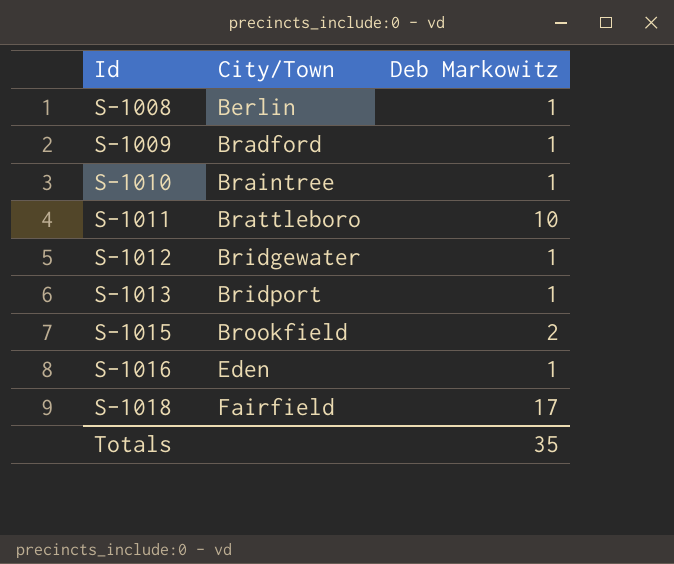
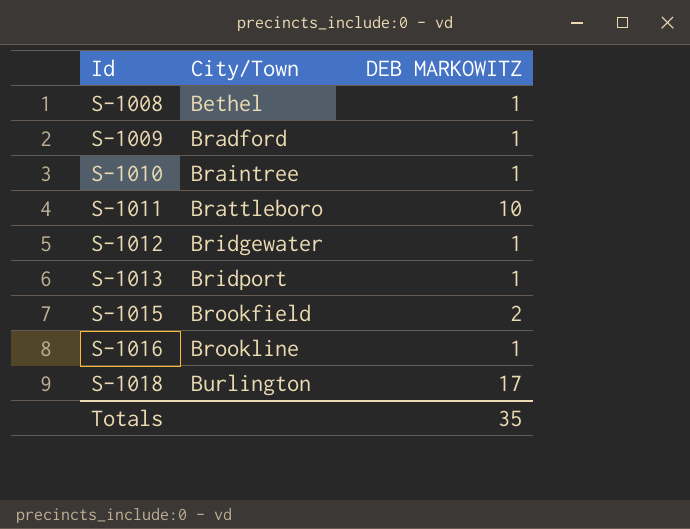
column name: Deb Markowitz -> DEB MARKOWITZ
S-1008 | City/Town: Berlin -> Bethel
S-1016 | City/Town: Eden -> Brookline
S-1018 | City/Town: Fairfield -> Burlington

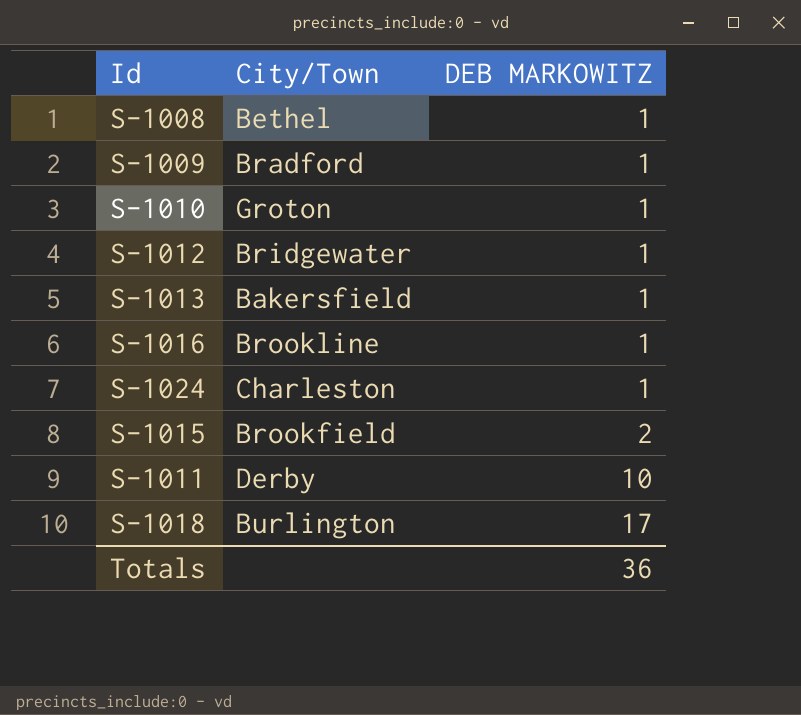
row order: Id ascending -> DEB MARKOWITZ ascending
S-1010 | City/Town: Braintree -> Groton
S-1013 | City/Town: Bridport -> Bakersfield
row S-1024: none -> Charleston | 1
S-1011 | City/Town: Brattleboro -> Derby
Totals | DEB MARKOWITZ: 35 -> 36

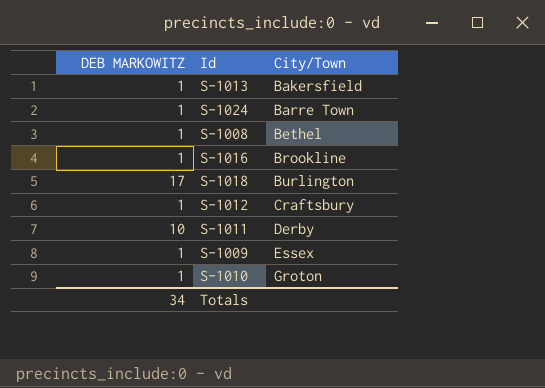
row order: DEB MARKOWITZ ascending -> City/Town ascending
column DEB MARKOWITZ | position: 3 -> 1
row S-1015: Brookfield | 2 -> none
S-1024 | City/Town: Charleston -> Barre Town
S-1012 | City/Town: Bridgewater -> Craftsbury
S-1009 | City/Town: Bradford -> Essex
Totals | DEB MARKOWITZ: 36 -> 34

